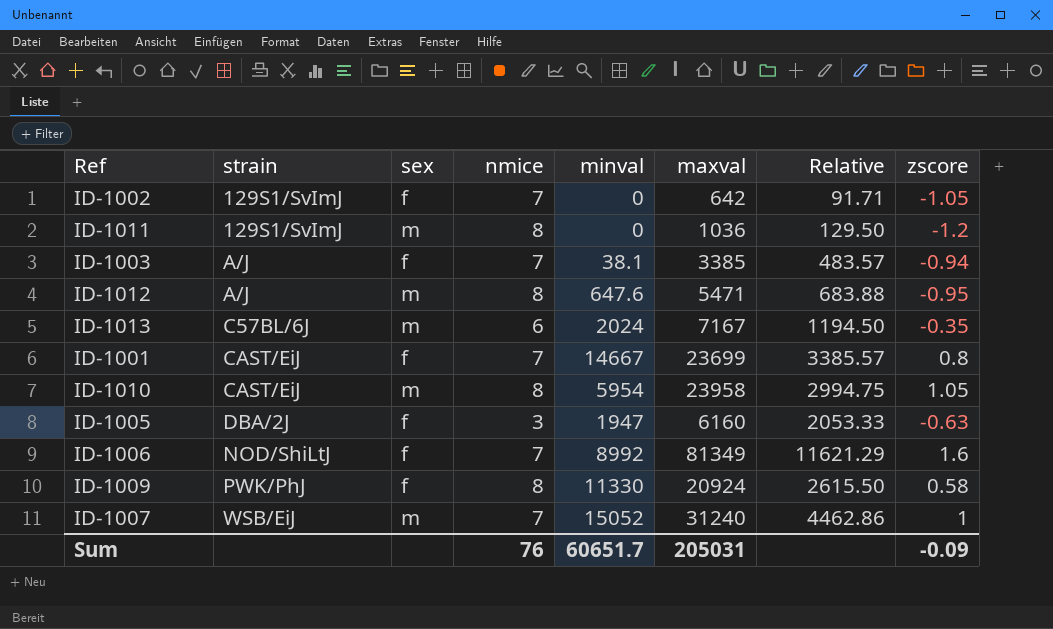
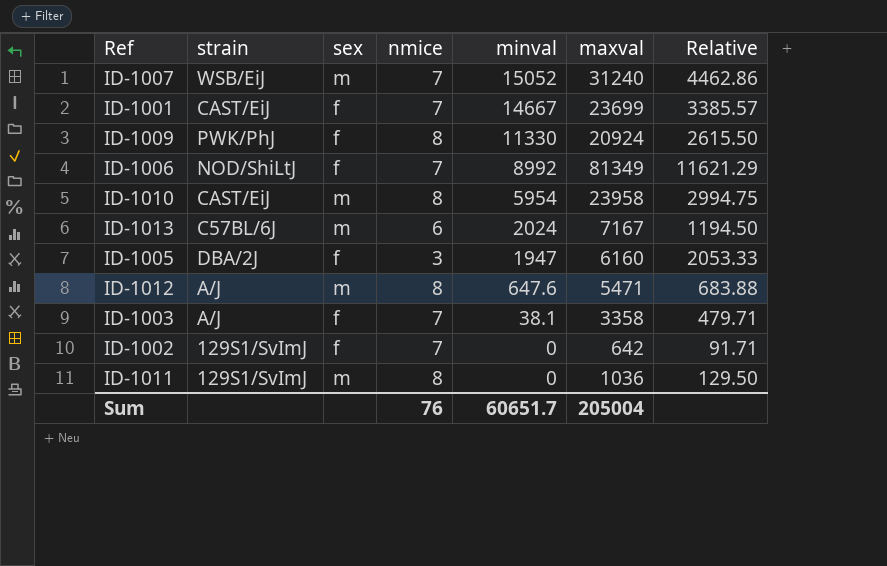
row order: strain ascending -> minval descending
column zscore | position: 8 -> none
ID-1003 | maxval: 3385 -> 3358
ID-1003 | Relative: 483.57 -> 479.71
Sum | maxval: 205031 -> 205004

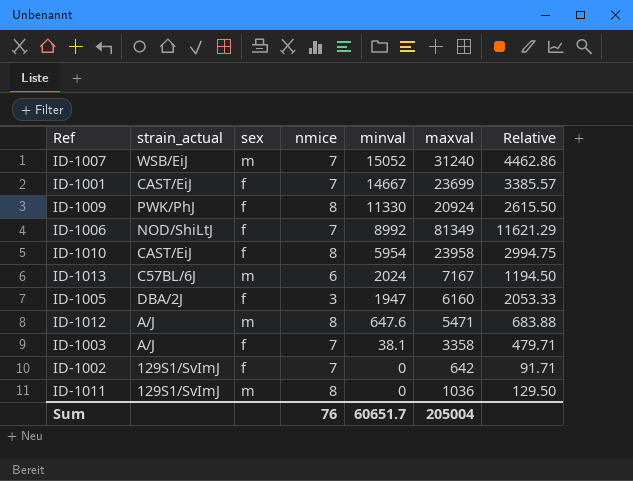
column name: strain -> strain_actual
ID-1010 | sex: m -> f

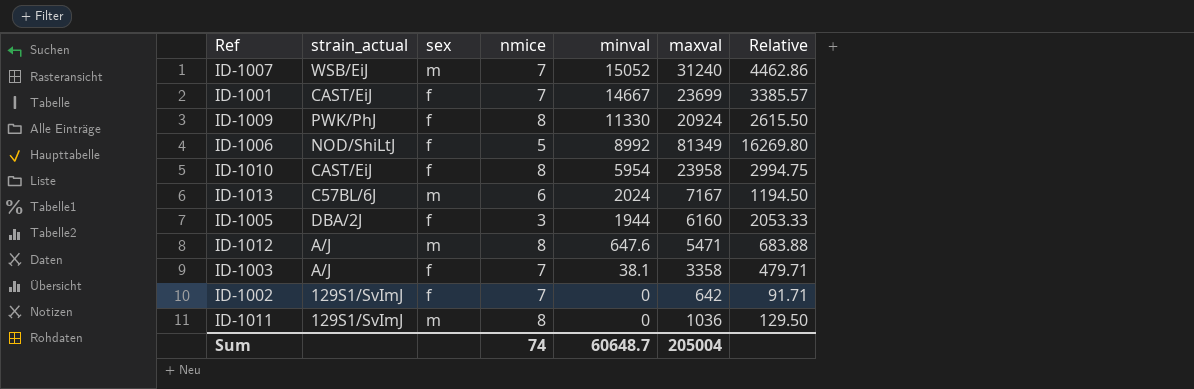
ID-1006 | nmice: 7 -> 5
ID-1006 | Relative: 11621.29 -> 16269.80
ID-1005 | minval: 1947 -> 1944
Sum | nmice: 76 -> 74
Sum | minval: 60651.7 -> 60648.7

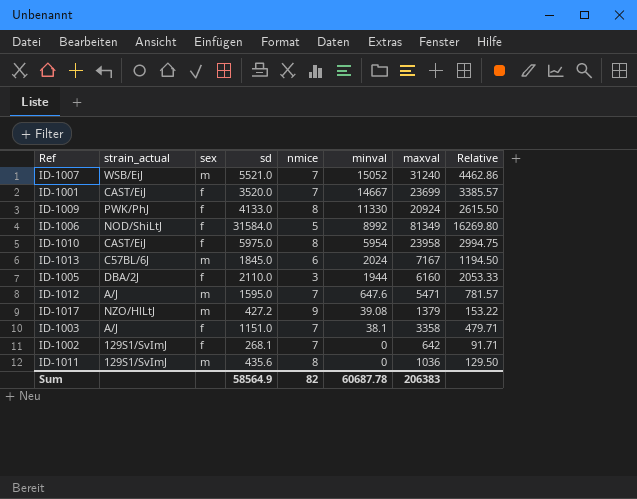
column sd | position: none -> 4
ID-1012 | nmice: 8 -> 7
ID-1012 | Relative: 683.88 -> 781.57
row ID-1017: none -> NZO/HlLtJ | m | 427.2 | 9 | 39.08 | 1379 | 153.22
Sum | nmice: 74 -> 82
Sum | minval: 60648.7 -> 60687.78
Sum | maxval: 205004 -> 206383

